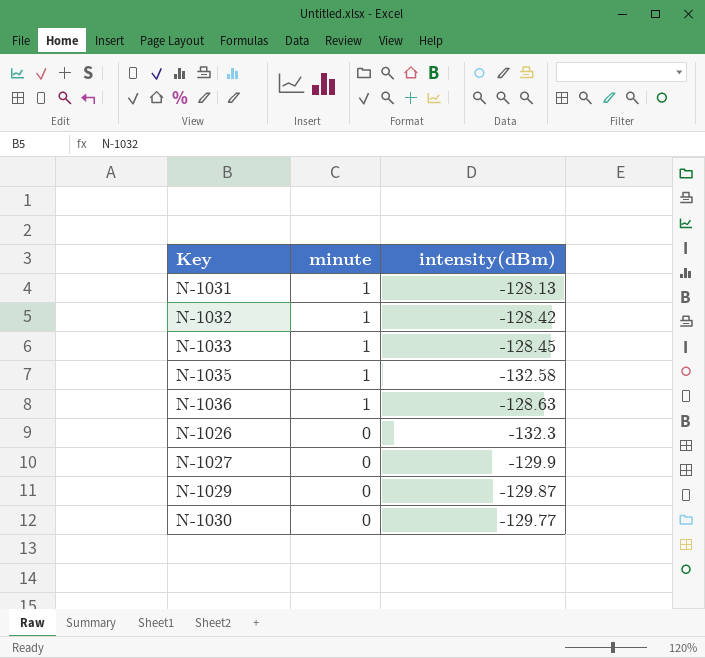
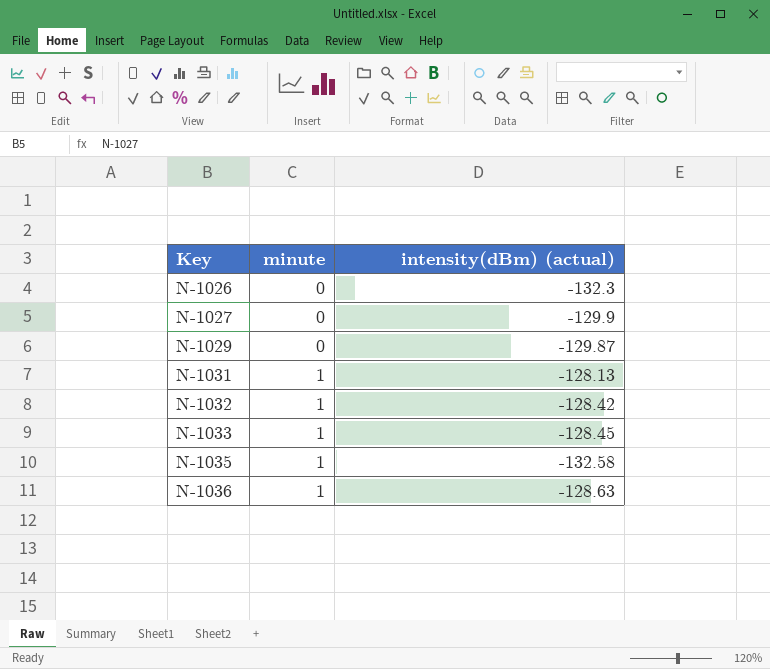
row order: minute descending -> Key ascending
column name: intensity(dBm) -> intensity(dBm) (actual)
row N-1030: 0 | -129.77 -> none

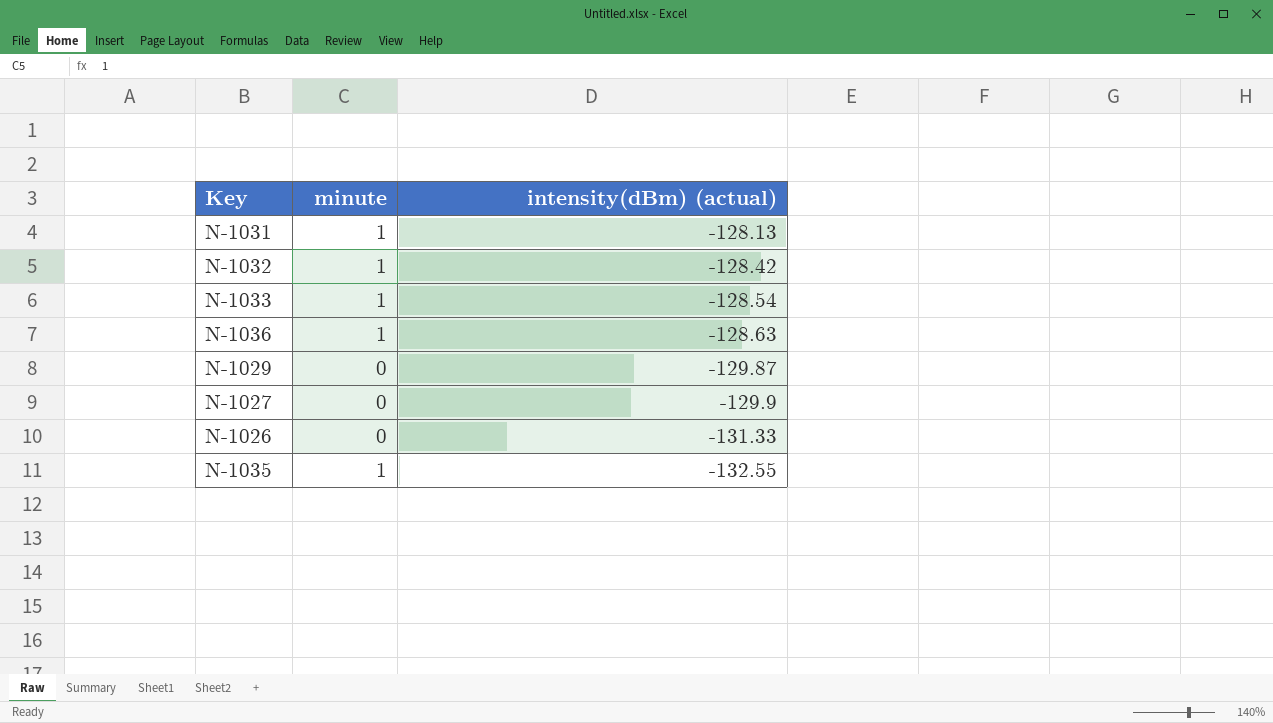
row order: Key ascending -> intensity(dBm) (actual) descending
N-1033 | intensity(dBm) (actual): -128.45 -> -128.54
N-1026 | intensity(dBm) (actual): -132.3 -> -131.33
N-1035 | intensity(dBm) (actual): -132.58 -> -132.55

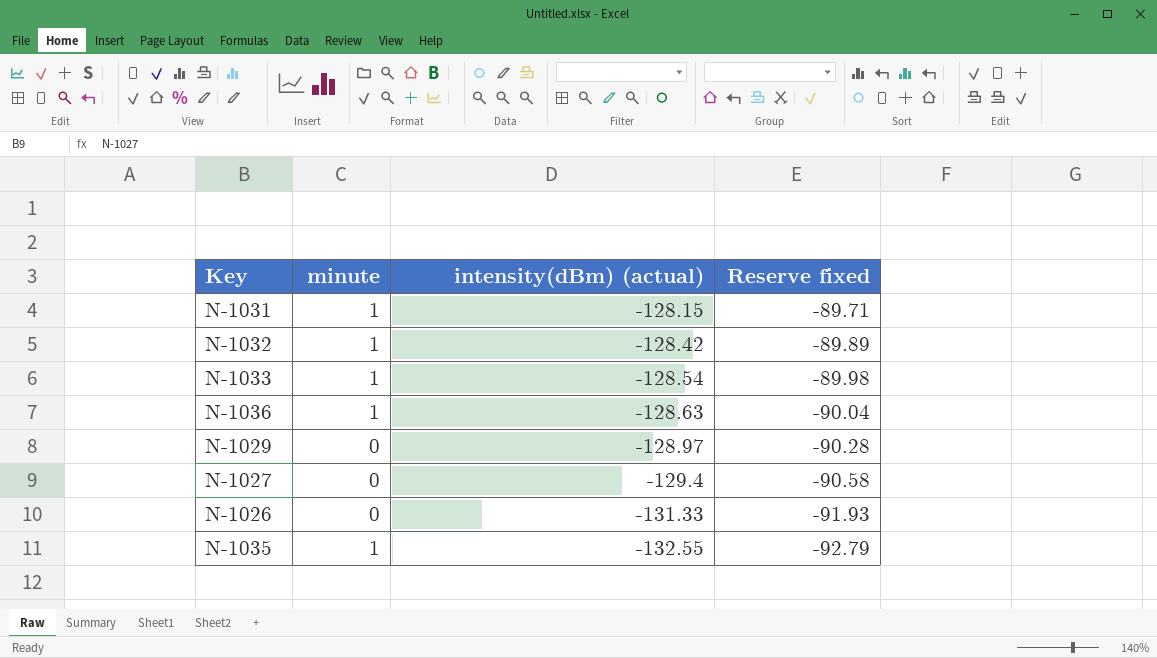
column Reserve fixed | formula: none -> [intensity(dBm) (actual)] * 0.7
N-1031 | intensity(dBm) (actual): -128.13 -> -128.15
N-1029 | intensity(dBm) (actual): -129.87 -> -128.97
N-1027 | intensity(dBm) (actual): -129.9 -> -129.4

